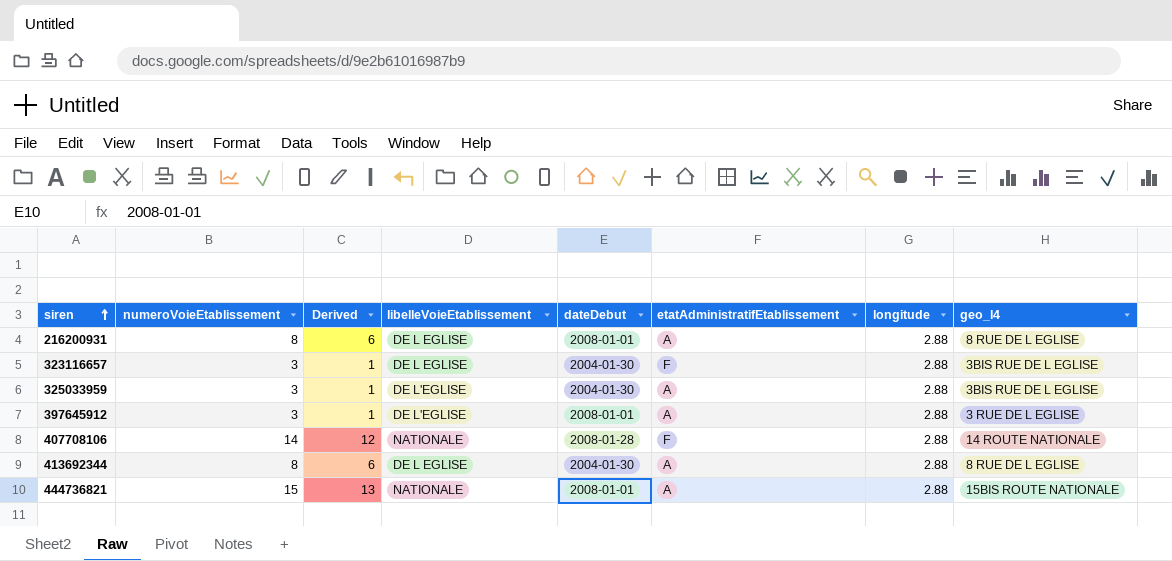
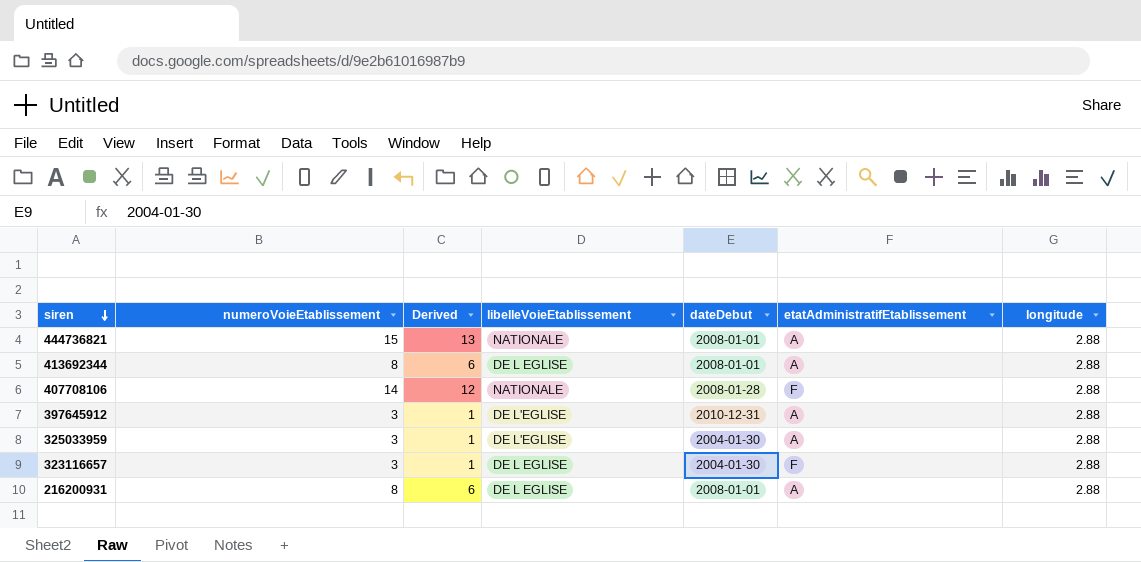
row order: siren ascending -> siren descending
column geo_l4 | position: 8 -> none
413692344 | dateDebut: 2004-01-30 -> 2008-01-01
397645912 | dateDebut: 2008-01-01 -> 2010-12-31

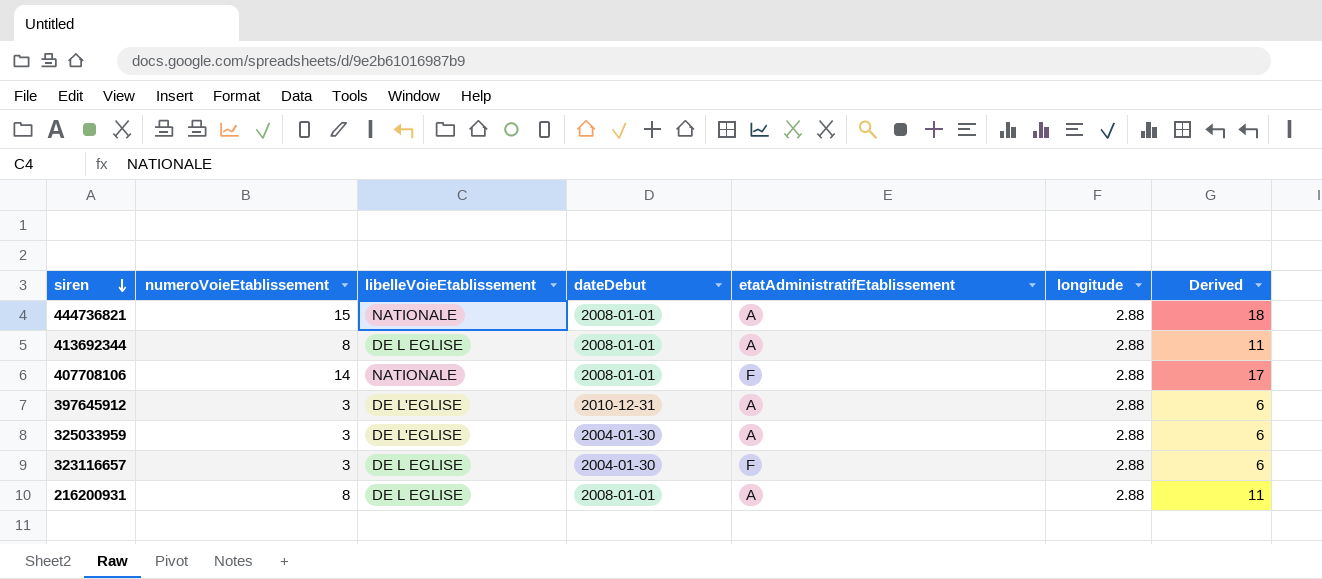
column Derived | formula: [numeroVoieEtablissement] - 2 -> [numeroVoieEtablissement] + 3
column Derived | position: 3 -> 7
407708106 | dateDebut: 2008-01-28 -> 2008-01-01

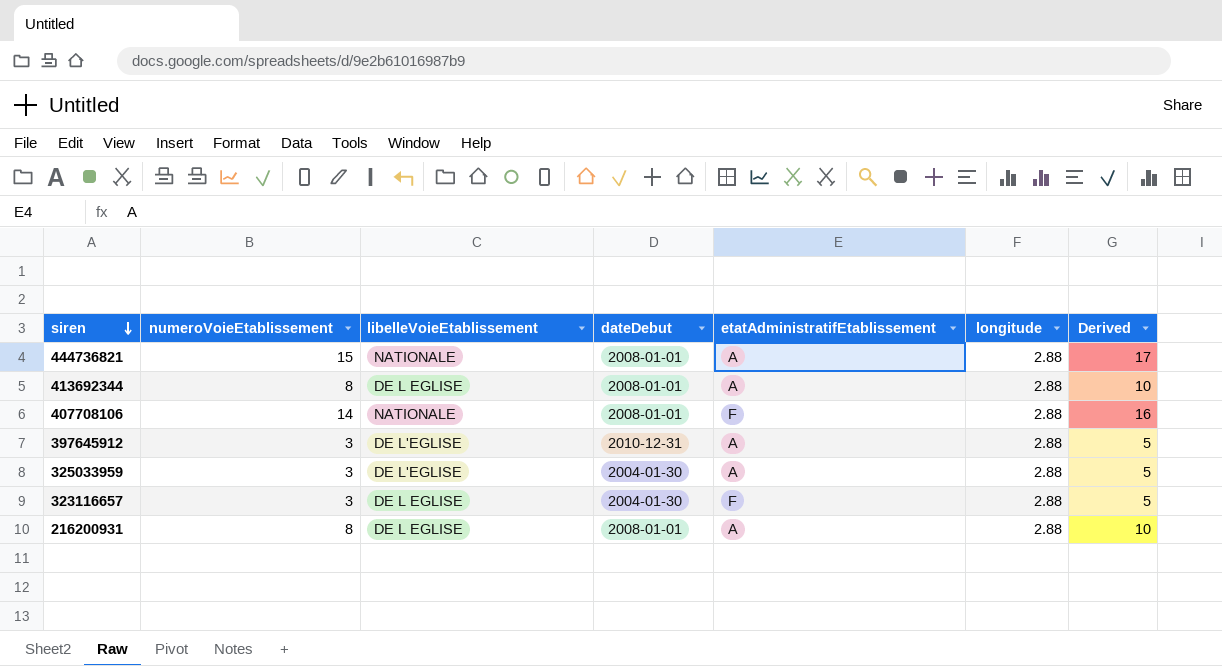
column Derived | formula: [numeroVoieEtablissement] + 3 -> [numeroVoieEtablissement] + 2

